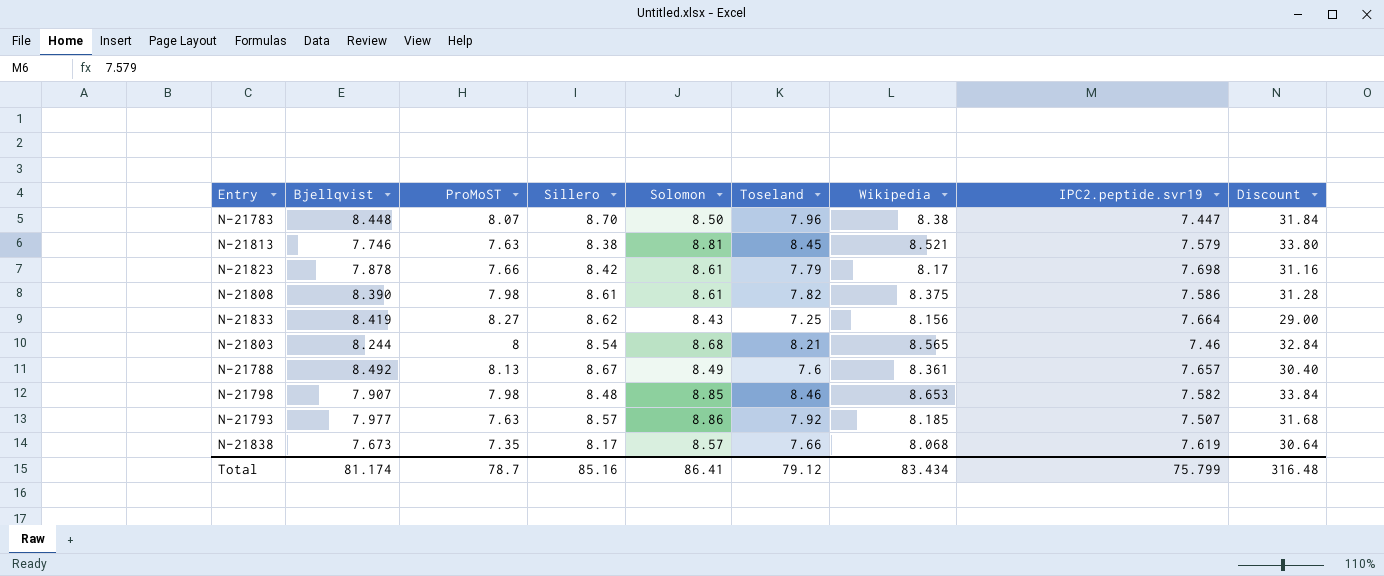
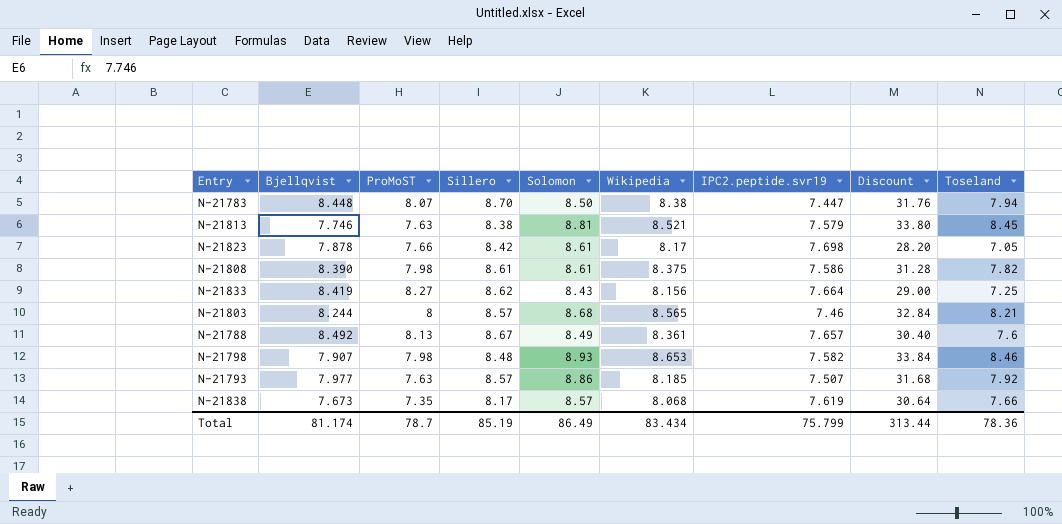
column Toseland | position: 6 -> 9
N-21783 | Discount: 31.84 -> 31.76
N-21783 | Toseland: 7.96 -> 7.94
N-21823 | Discount: 31.16 -> 28.20
N-21823 | Toseland: 7.79 -> 7.05
N-21803 | Sillero: 8.54 -> 8.57
N-21798 | Solomon: 8.85 -> 8.93
Total | Sillero: 85.16 -> 85.19
Total | Solomon: 86.41 -> 86.49
Total | Discount: 316.48 -> 313.44
Total | Toseland: 79.12 -> 78.36

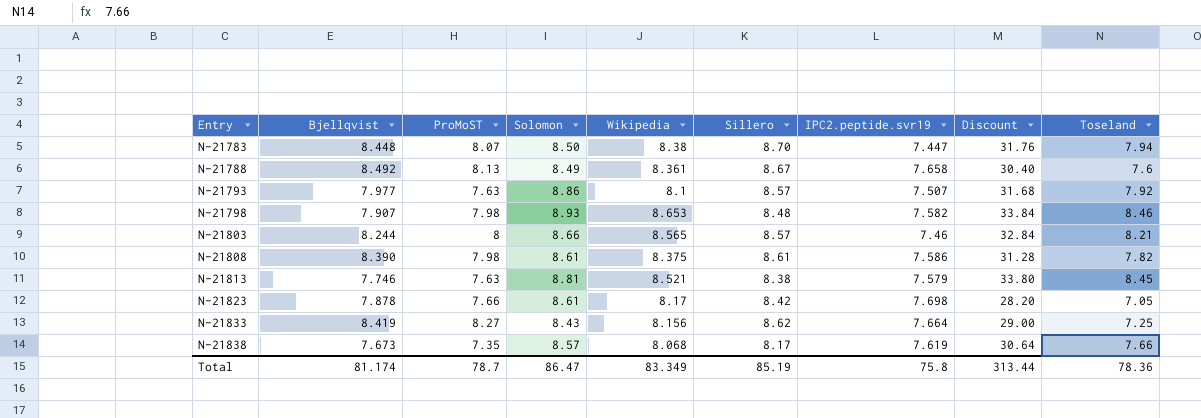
row order: none -> Entry ascending
column Sillero | position: 4 -> 6
N-21788 | IPC2.peptide.svr19: 7.657 -> 7.658
N-21793 | Wikipedia: 8.185 -> 8.1
N-21803 | Solomon: 8.68 -> 8.66
Total | Solomon: 86.49 -> 86.47
Total | Wikipedia: 83.434 -> 83.349
Total | IPC2.peptide.svr19: 75.799 -> 75.8

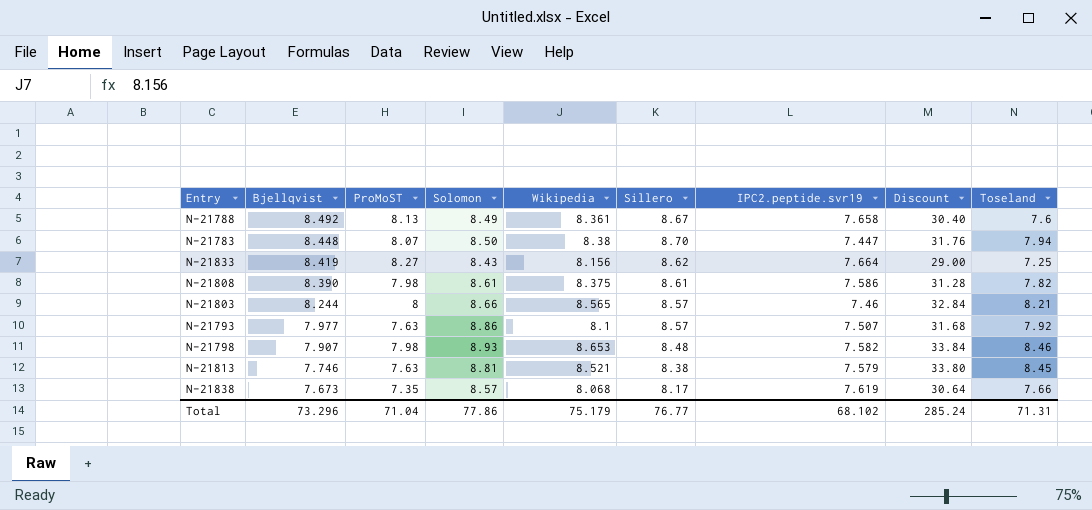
row order: Entry ascending -> Bjellqvist descending
row N-21823: 7.878 | 7.66 | 8.61 | 8.17 | 8.42 | 7.698 | 28.20 | 7.05 -> none
Total | Bjellqvist: 81.174 -> 73.296
Total | ProMoST: 78.7 -> 71.04
Total | Solomon: 86.47 -> 77.86
Total | Wikipedia: 83.349 -> 75.179
Total | Sillero: 85.19 -> 76.77
Total | IPC2.peptide.svr19: 75.8 -> 68.102
Total | Discount: 313.44 -> 285.24
Total | Toseland: 78.36 -> 71.31

